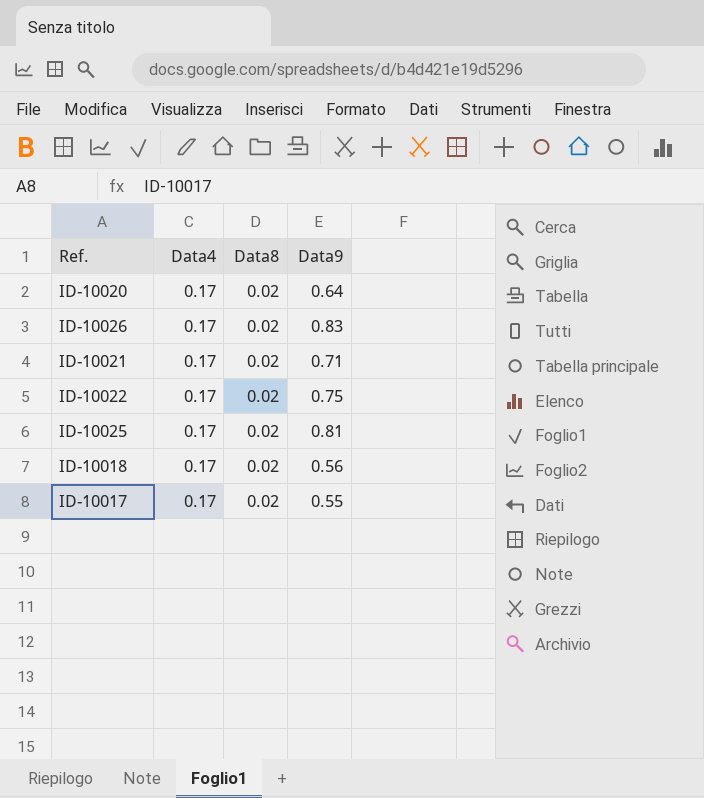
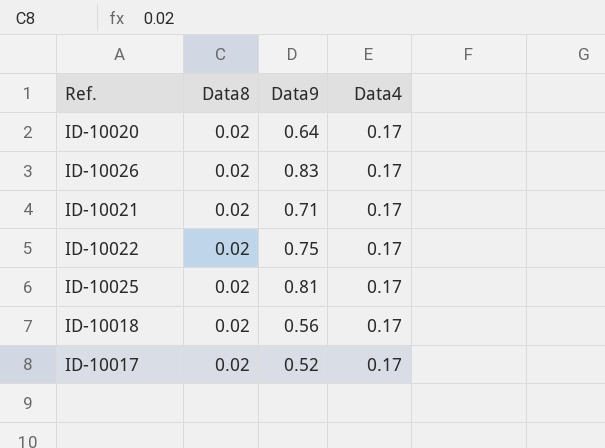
column Data4 | position: 2 -> 4
ID-10017 | Data9: 0.55 -> 0.52

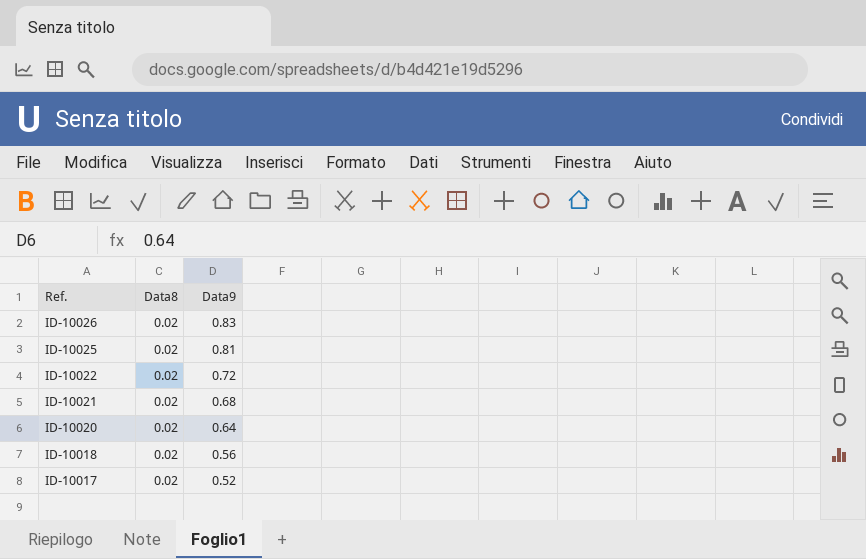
row order: none -> Ref. descending
column Data4 | position: 4 -> none
ID-10022 | Data9: 0.75 -> 0.72
ID-10021 | Data9: 0.71 -> 0.68

